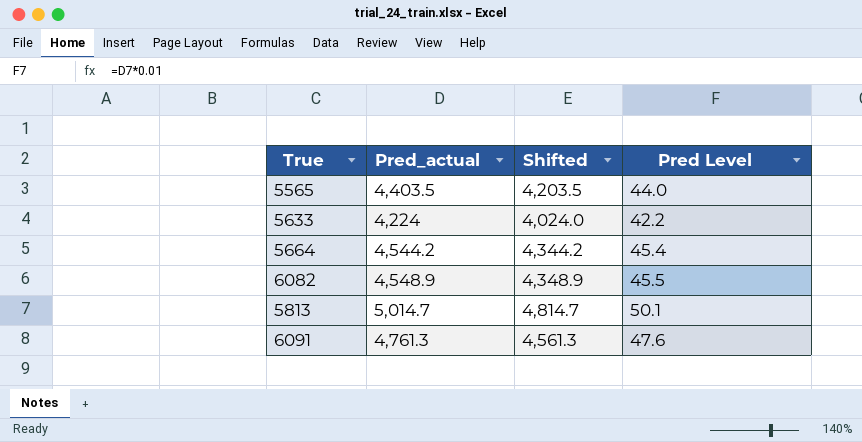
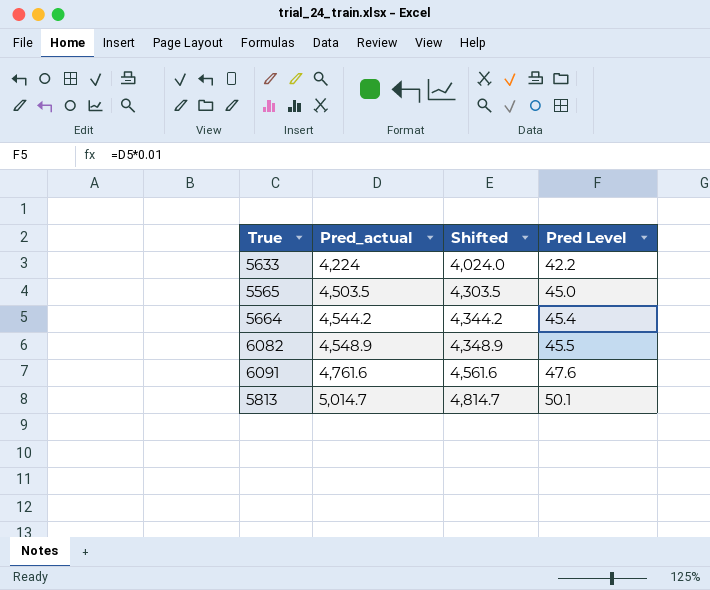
row order: none -> Pred_actual ascending
5565 | Pred_actual: 4,403.5 -> 4,503.5
5565 | Shifted: 4,203.5 -> 4,303.5
5565 | Pred Level: 44.0 -> 45.0
6091 | Pred_actual: 4,761.3 -> 4,761.6
6091 | Shifted: 4,561.3 -> 4,561.6

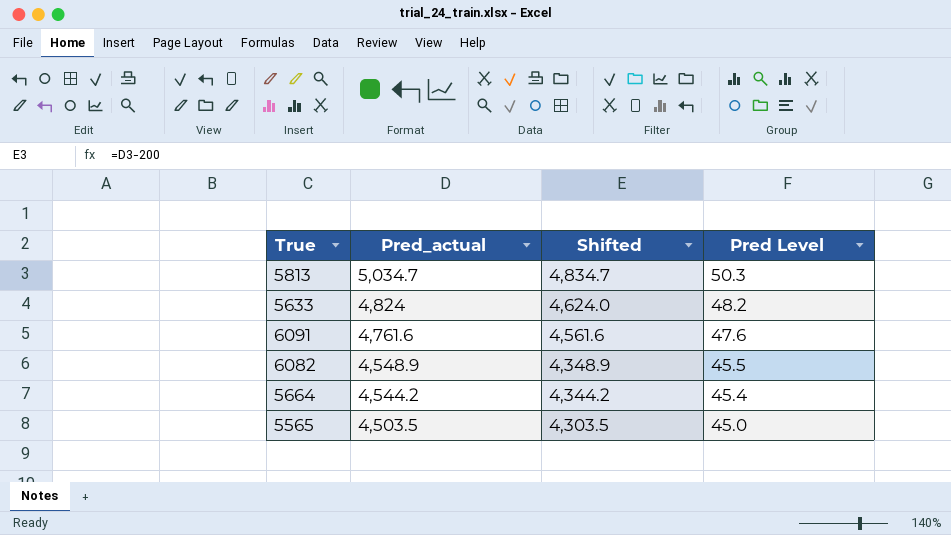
row order: Pred_actual ascending -> Pred_actual descending
5813 | Pred_actual: 5,014.7 -> 5,034.7
5813 | Shifted: 4,814.7 -> 4,834.7
5813 | Pred Level: 50.1 -> 50.3
5633 | Pred_actual: 4,224 -> 4,824
5633 | Shifted: 4,024.0 -> 4,624.0
5633 | Pred Level: 42.2 -> 48.2

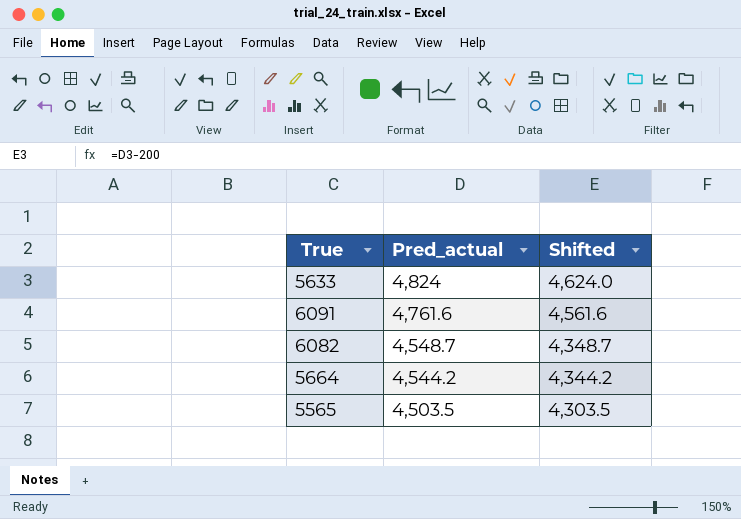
column Pred Level | formula: [Pred_actual] * 0.01 -> none
row 5813: 5,034.7 | 4,834.7 | 50.3 -> none
6082 | Pred_actual: 4,548.9 -> 4,548.7
6082 | Shifted: 4,348.9 -> 4,348.7

